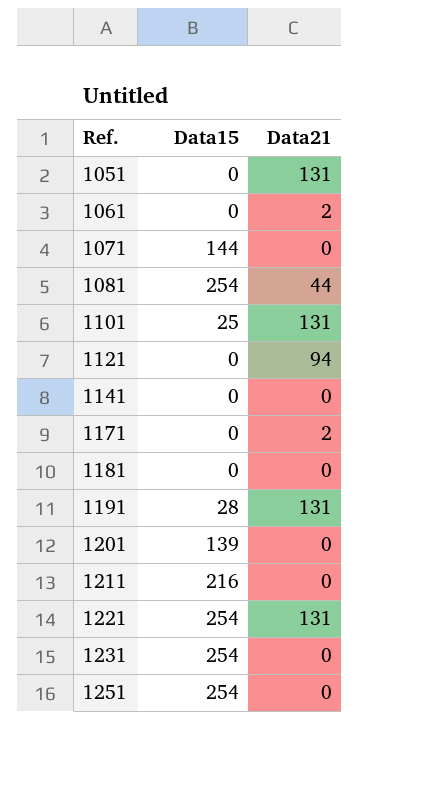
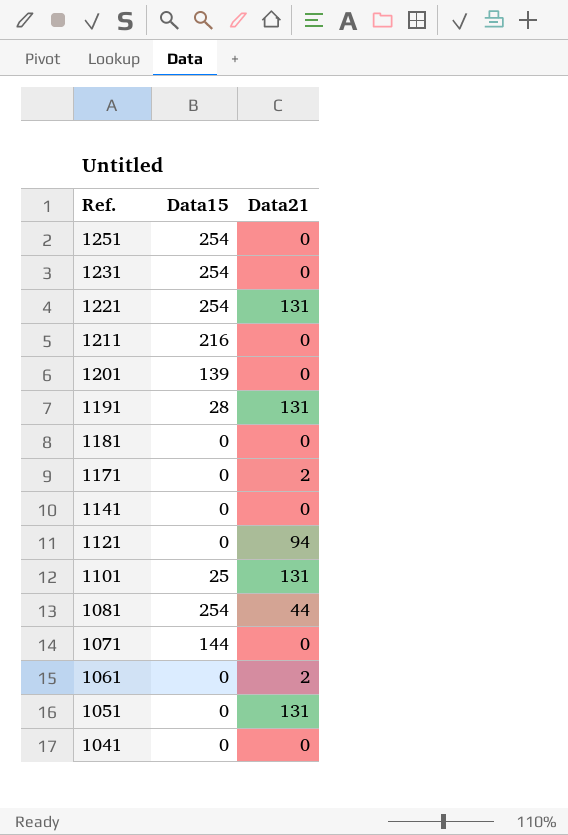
row order: Ref. ascending -> Ref. descending
row 1041: none -> 0 | 0

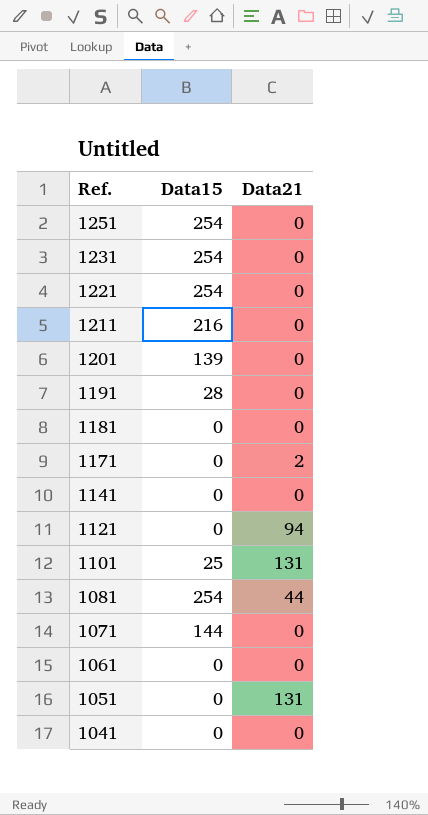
1221 | Data21: 131 -> 0
1191 | Data21: 131 -> 0
1061 | Data21: 2 -> 0

